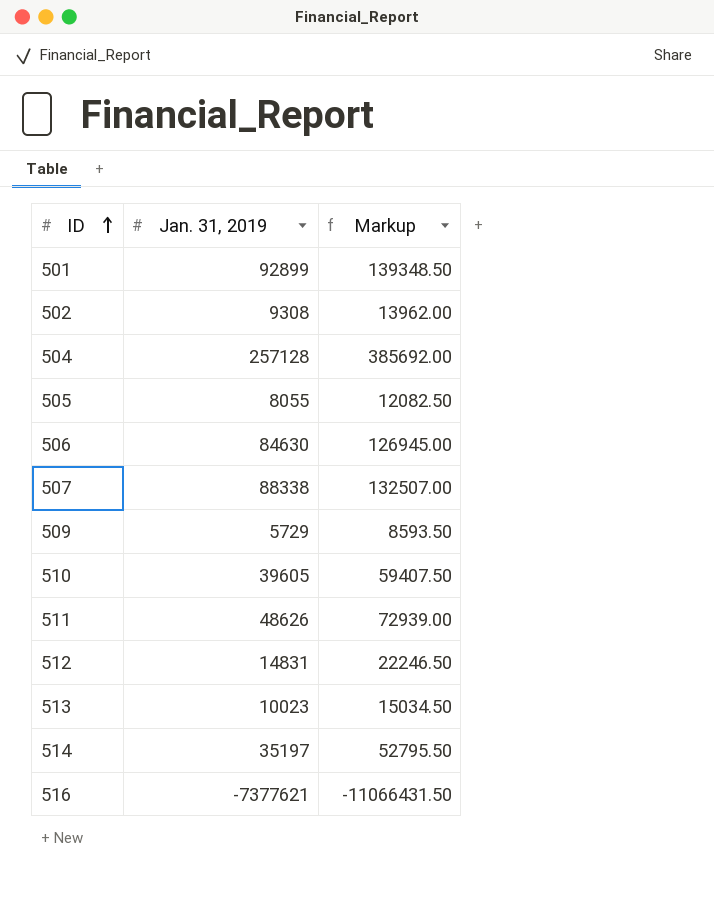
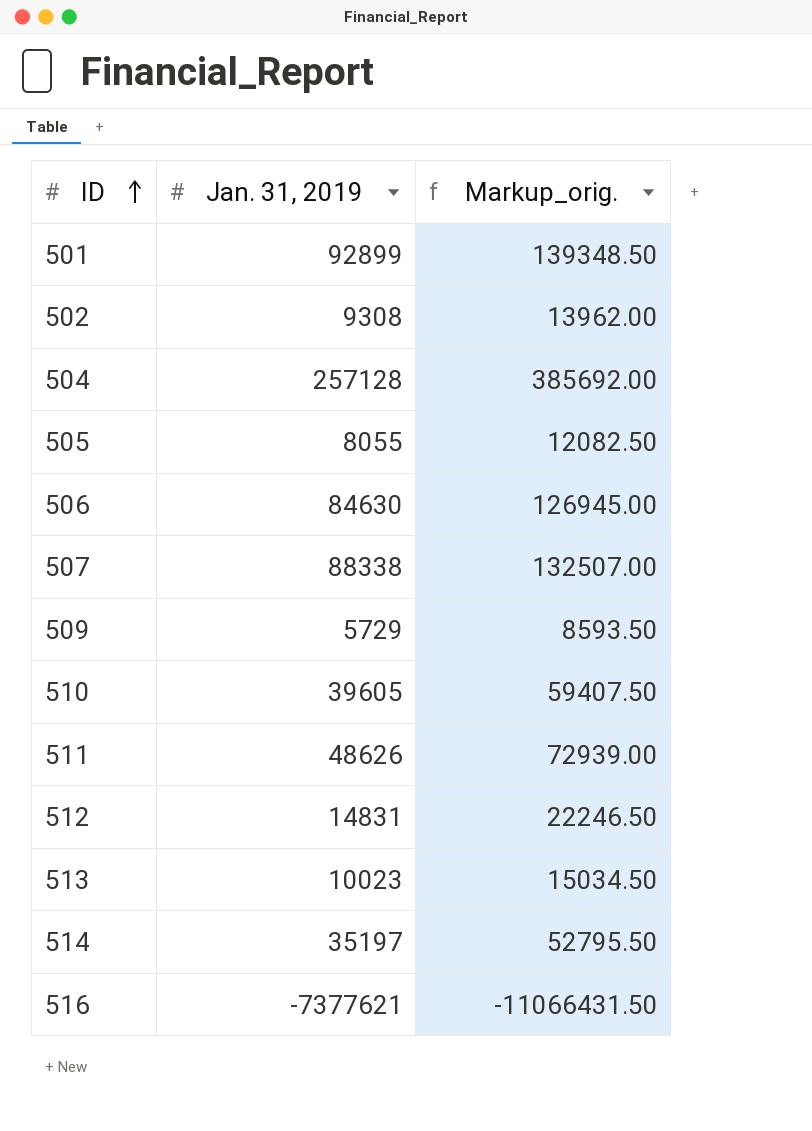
column name: Markup -> Markup_orig.

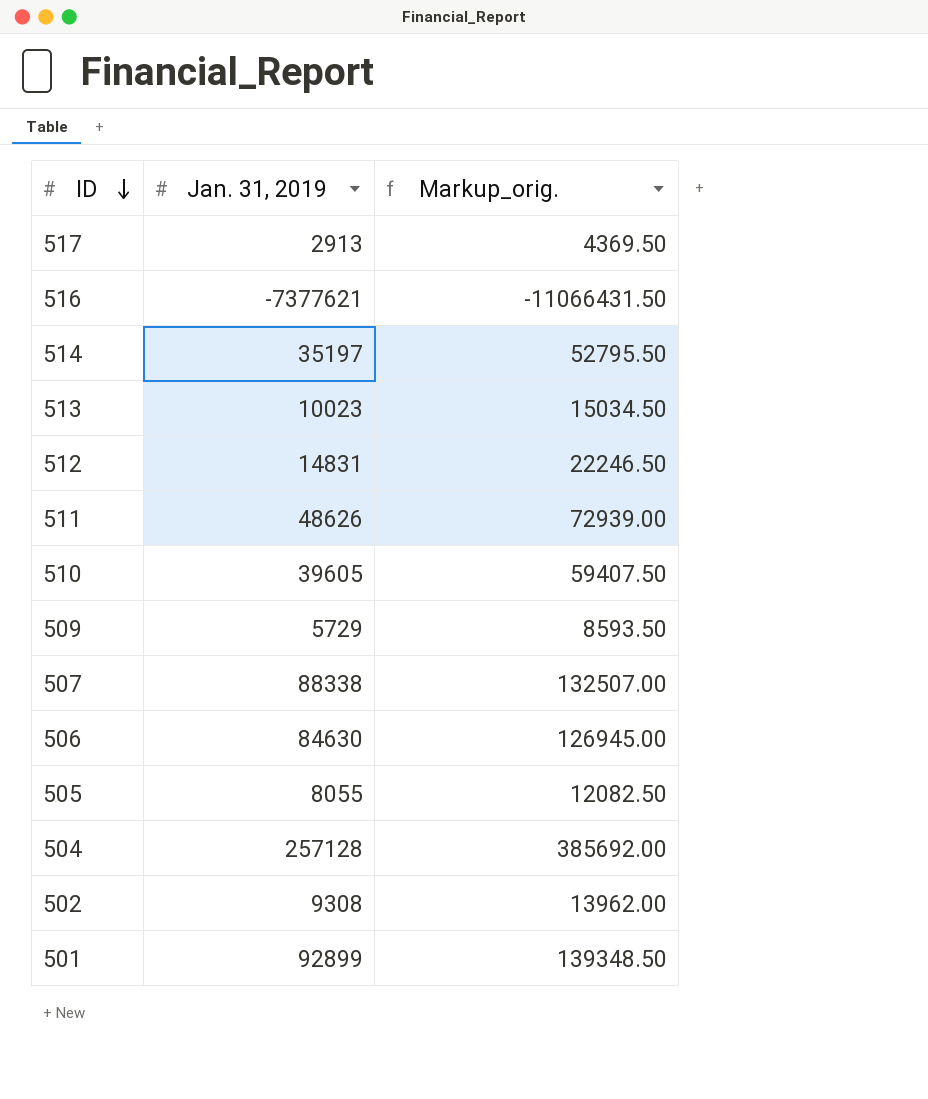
row order: ID ascending -> ID descending
row 517: none -> 2913 | 4369.50

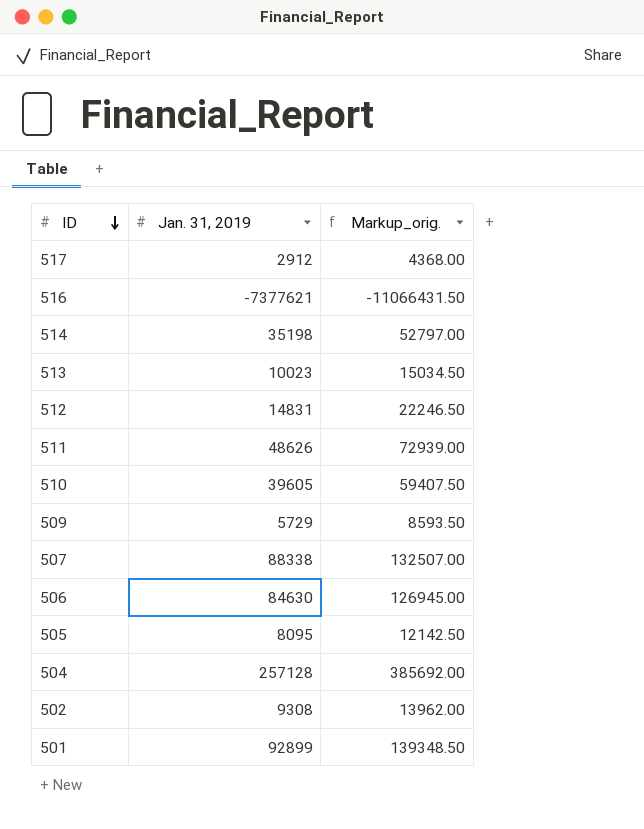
517 | Jan. 31, 2019: 2913 -> 2912
517 | Markup_orig.: 4369.50 -> 4368.00
514 | Jan. 31, 2019: 35197 -> 35198
514 | Markup_orig.: 52795.50 -> 52797.00
505 | Jan. 31, 2019: 8055 -> 8095
505 | Markup_orig.: 12082.50 -> 12142.50

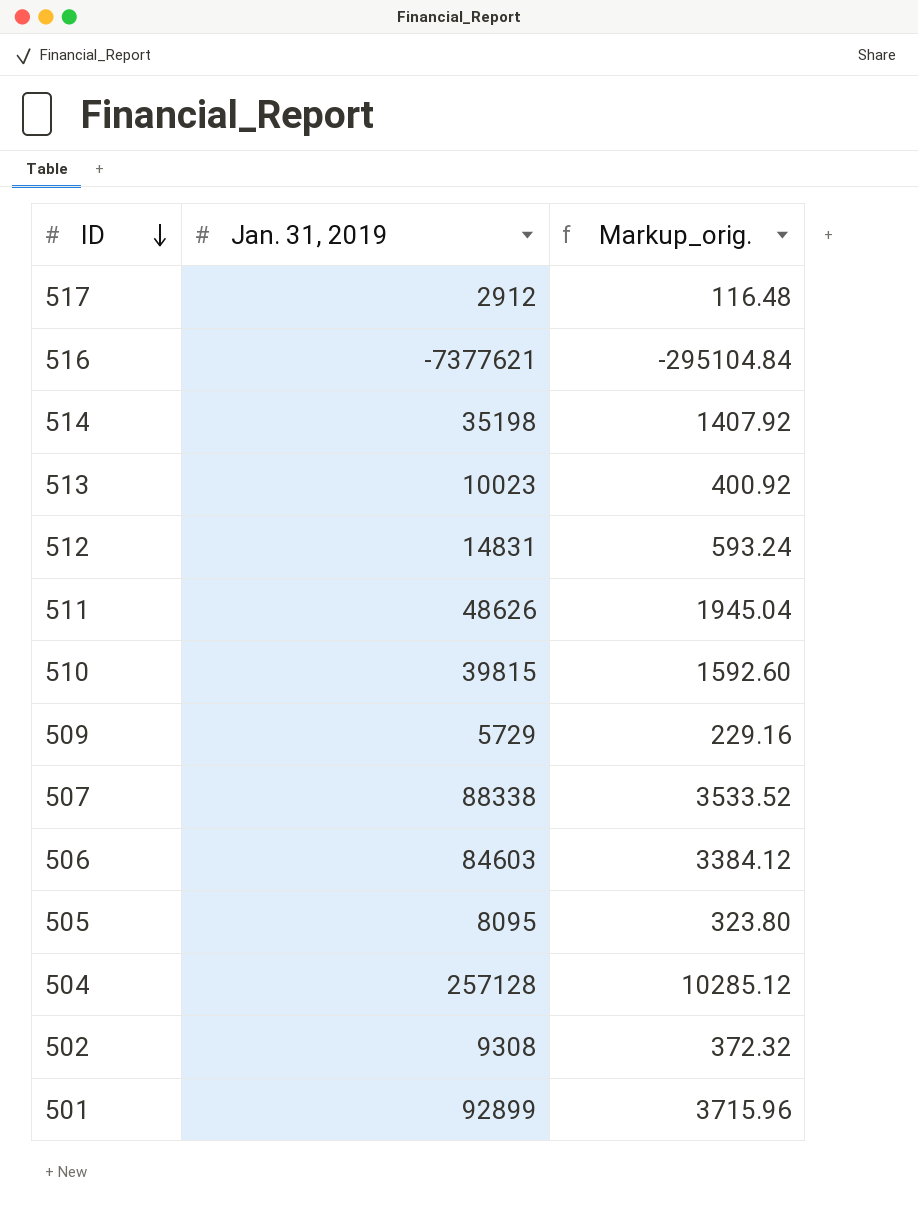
column Markup_orig. | formula: [Jan. 31, 2019] * 1.5 -> [Jan. 31, 2019] * 0.04
510 | Jan. 31, 2019: 39605 -> 39815
506 | Jan. 31, 2019: 84630 -> 84603

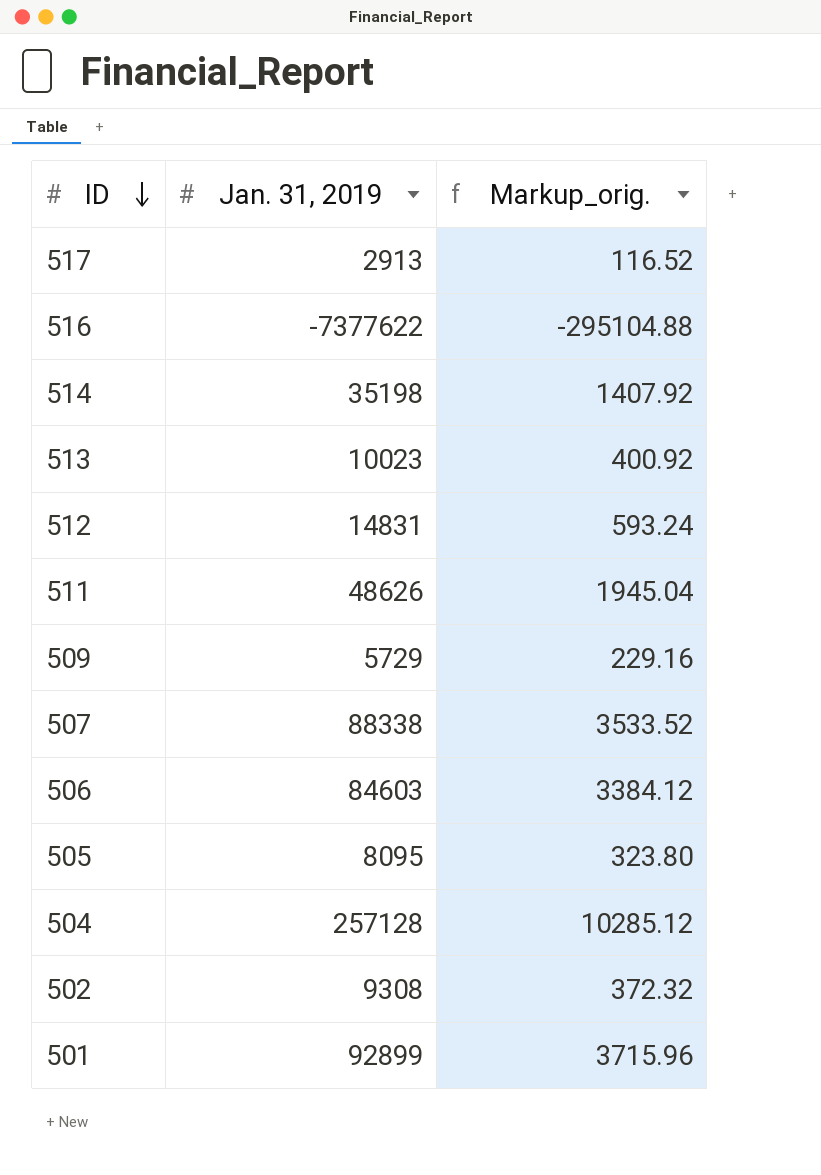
row 510: 39815 | 1592.60 -> none
517 | Jan. 31, 2019: 2912 -> 2913
517 | Markup_orig.: 116.48 -> 116.52
516 | Jan. 31, 2019: -7377621 -> -7377622
516 | Markup_orig.: -295104.84 -> -295104.88

